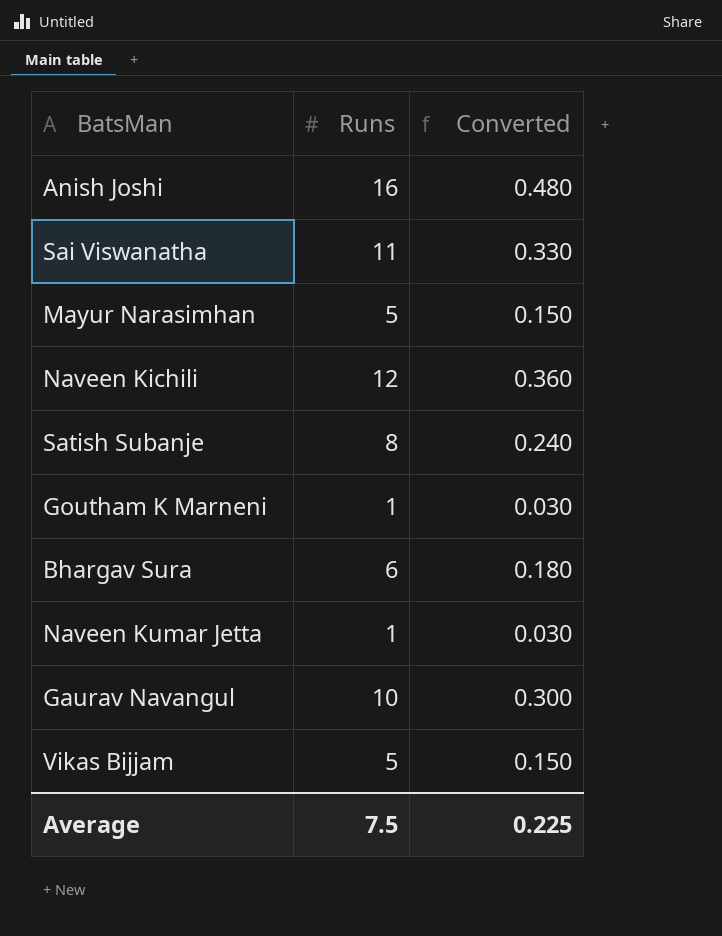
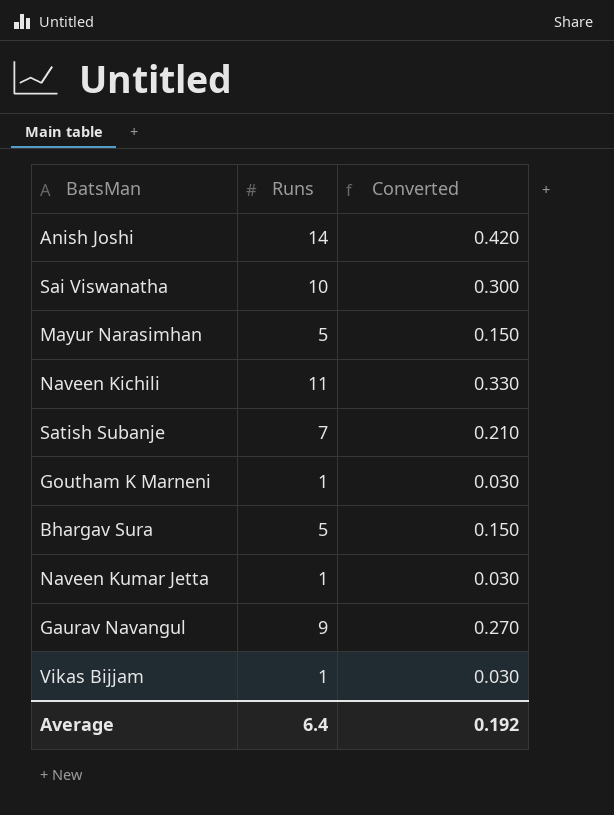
Anish Joshi | Runs: 16 -> 14
Anish Joshi | Converted: 0.480 -> 0.420
Sai Viswanatha | Runs: 11 -> 10
Sai Viswanatha | Converted: 0.330 -> 0.300
Naveen Kichili | Runs: 12 -> 11
Naveen Kichili | Converted: 0.360 -> 0.330
Satish Subanje | Runs: 8 -> 7
Satish Subanje | Converted: 0.240 -> 0.210
Bhargav Sura | Runs: 6 -> 5
Bhargav Sura | Converted: 0.180 -> 0.150
Gaurav Navangul | Runs: 10 -> 9
Gaurav Navangul | Converted: 0.300 -> 0.270
Vikas Bijjam | Runs: 5 -> 1
Vikas Bijjam | Converted: 0.150 -> 0.030
Average | Runs: 7.5 -> 6.4
Average | Converted: 0.225 -> 0.192

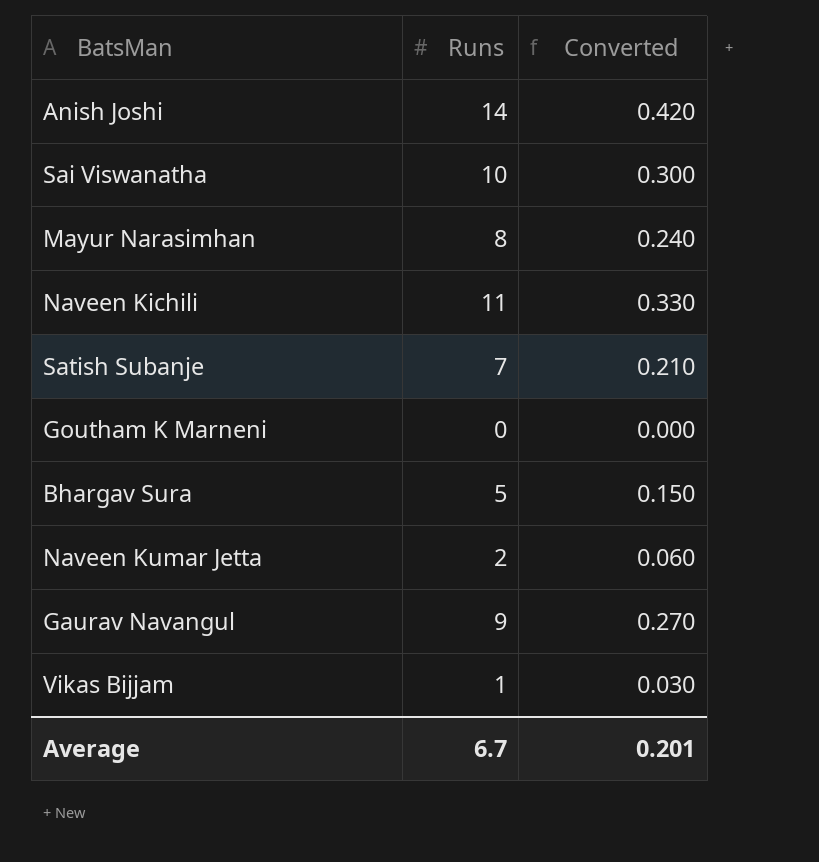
Mayur Narasimhan | Runs: 5 -> 8
Mayur Narasimhan | Converted: 0.150 -> 0.240
Goutham K Marneni | Runs: 1 -> 0
Goutham K Marneni | Converted: 0.030 -> 0.000
Naveen Kumar Jetta | Runs: 1 -> 2
Naveen Kumar Jetta | Converted: 0.030 -> 0.060
Average | Runs: 6.4 -> 6.7
Average | Converted: 0.192 -> 0.201

